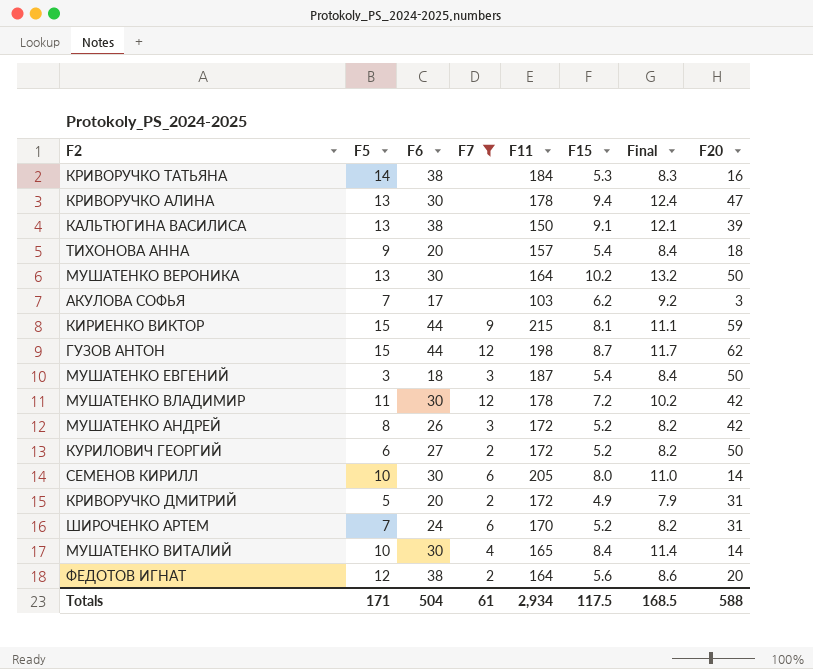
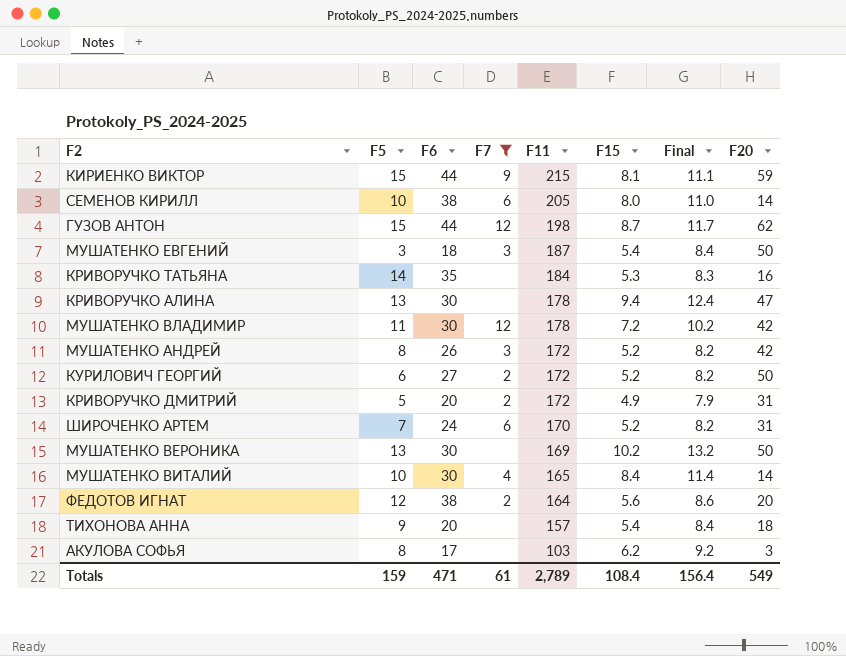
row order: none -> F11 descending
row КАЛЬТЮГИНА ВАСИЛИСА: 13 | 38 | none | 150 | 9.1 | 12.1 | 39 -> none
СЕМЕНОВ КИРИЛЛ | F6: 30 -> 38
КРИВОРУЧКО ТАТЬЯНА | F6: 38 -> 35
МУШАТЕНКО ВЕРОНИКА | F11: 164 -> 169
АКУЛОВА СОФЬЯ | F5: 7 -> 8
Totals | F5: 171 -> 159
Totals | F6: 504 -> 471
Totals | F11: 2,934 -> 2,789
Totals | F15: 117.5 -> 108.4
Totals | Final: 168.5 -> 156.4
Totals | F20: 588 -> 549

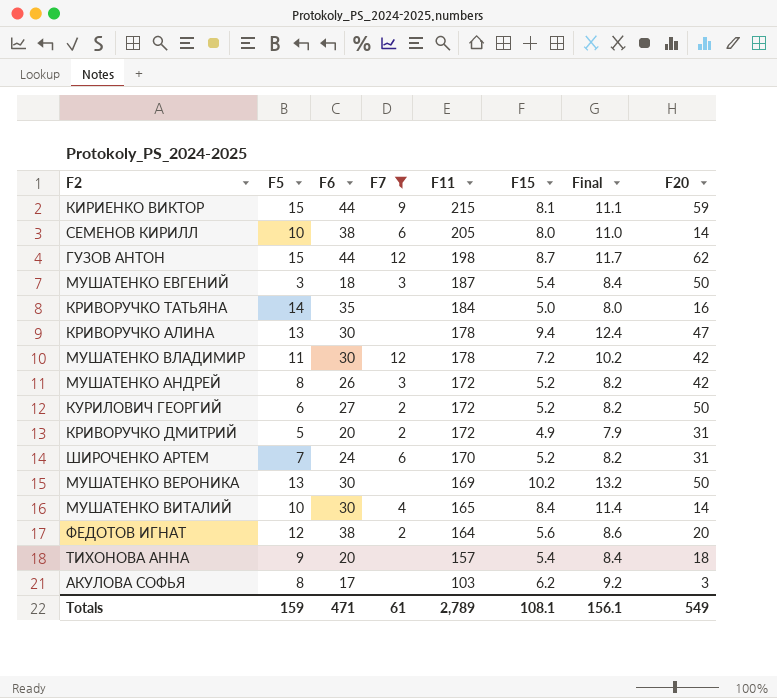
КРИВОРУЧКО ТАТЬЯНА | F15: 5.3 -> 5.0
КРИВОРУЧКО ТАТЬЯНА | Final: 8.3 -> 8.0
Totals | F15: 108.4 -> 108.1
Totals | Final: 156.4 -> 156.1

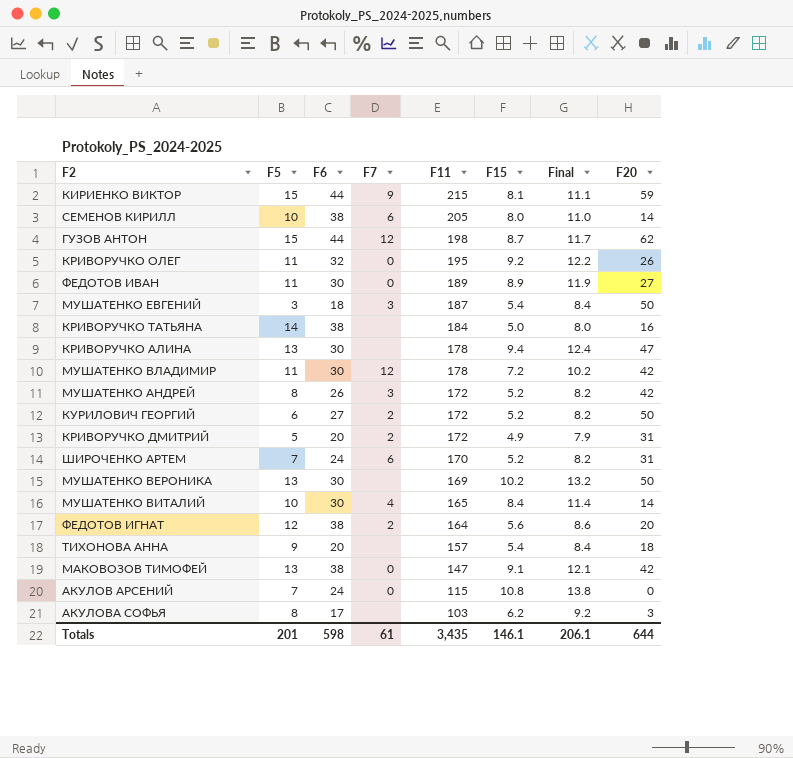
filter: F7 != 0 -> none
КРИВОРУЧКО ТАТЬЯНА | F6: 35 -> 38
Totals | F5: 159 -> 201
Totals | F6: 471 -> 598
Totals | F11: 2,789 -> 3,435
Totals | F15: 108.1 -> 146.1
Totals | Final: 156.1 -> 206.1
Totals | F20: 549 -> 644

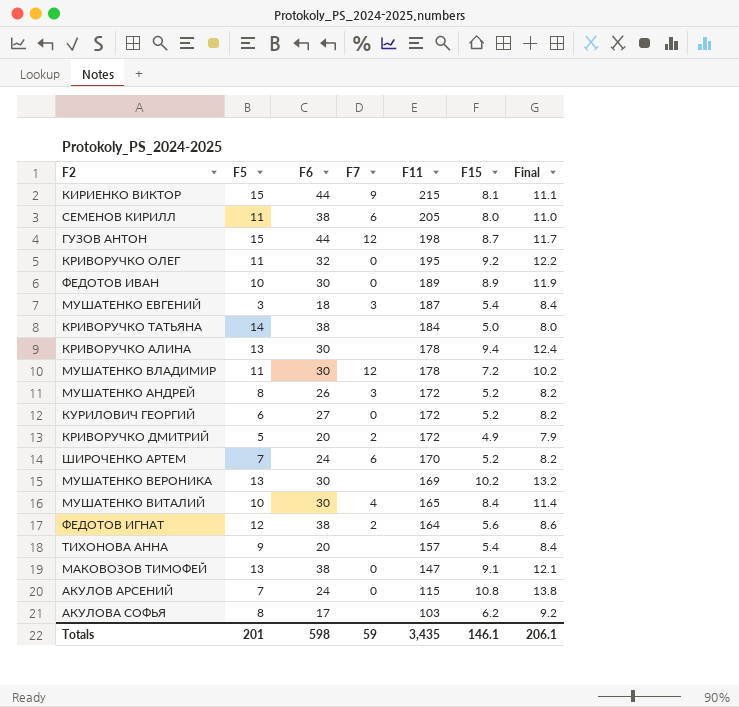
column F20 | position: 8 -> none
СЕМЕНОВ КИРИЛЛ | F5: 10 -> 11
ФЕДОТОВ ИВАН | F5: 11 -> 10
КУРИЛОВИЧ ГЕОРГИЙ | F7: 2 -> 0
Totals | F7: 61 -> 59

